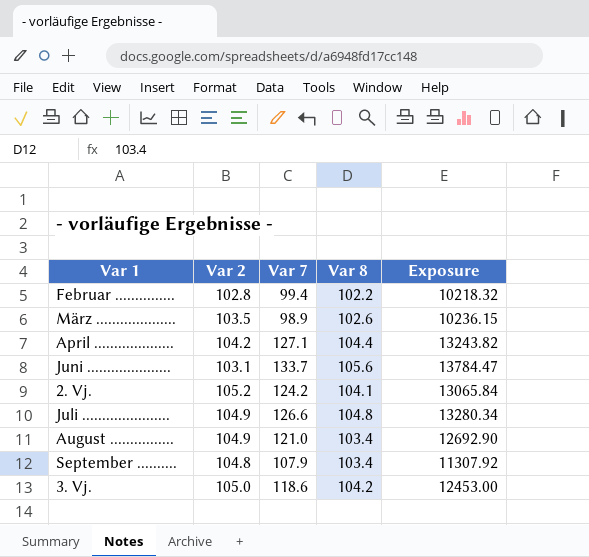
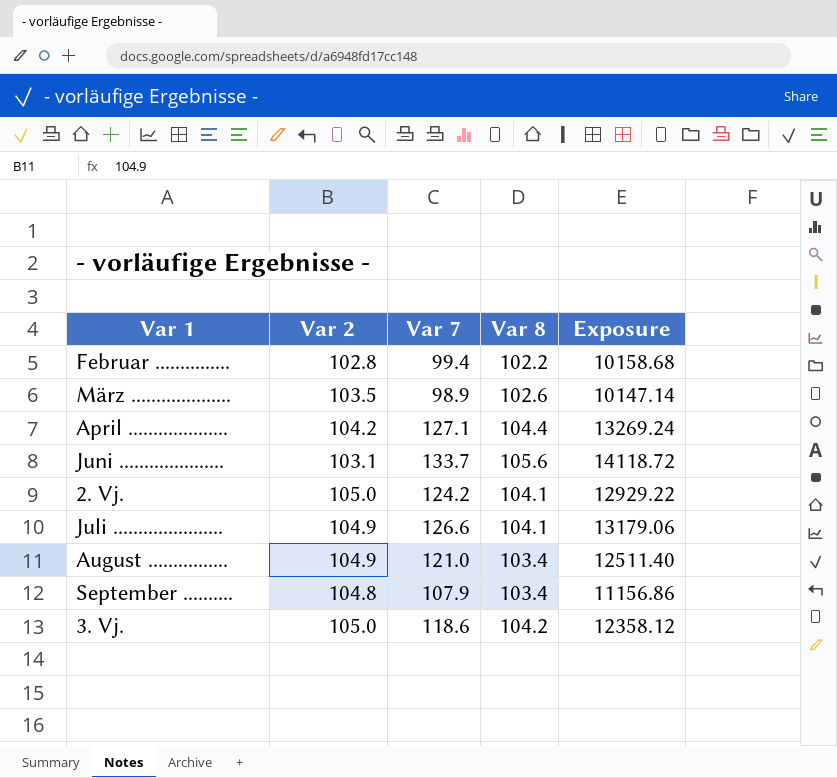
column Exposure | formula: [Var 2] * [Var 7] -> [Var 7] * [Var 8]
2. Vj. | Var 2: 105.2 -> 105.0
Juli ...................... | Var 8: 104.8 -> 104.1

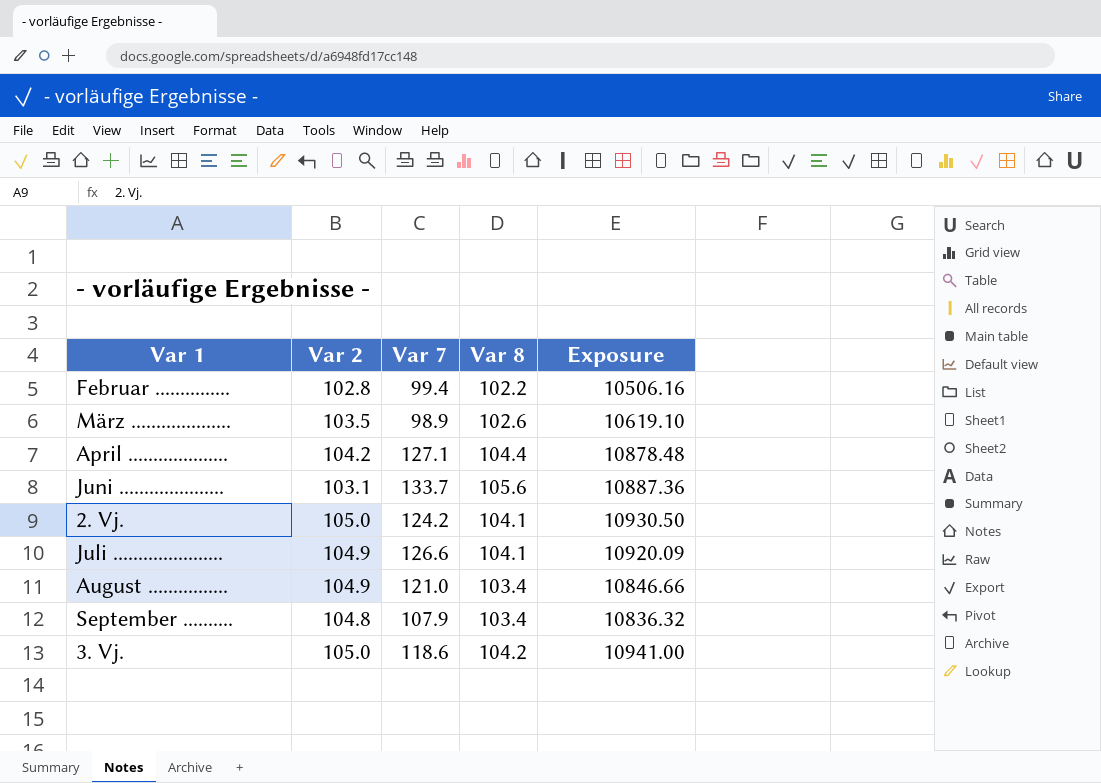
column Exposure | formula: [Var 7] * [Var 8] -> [Var 2] * [Var 8]

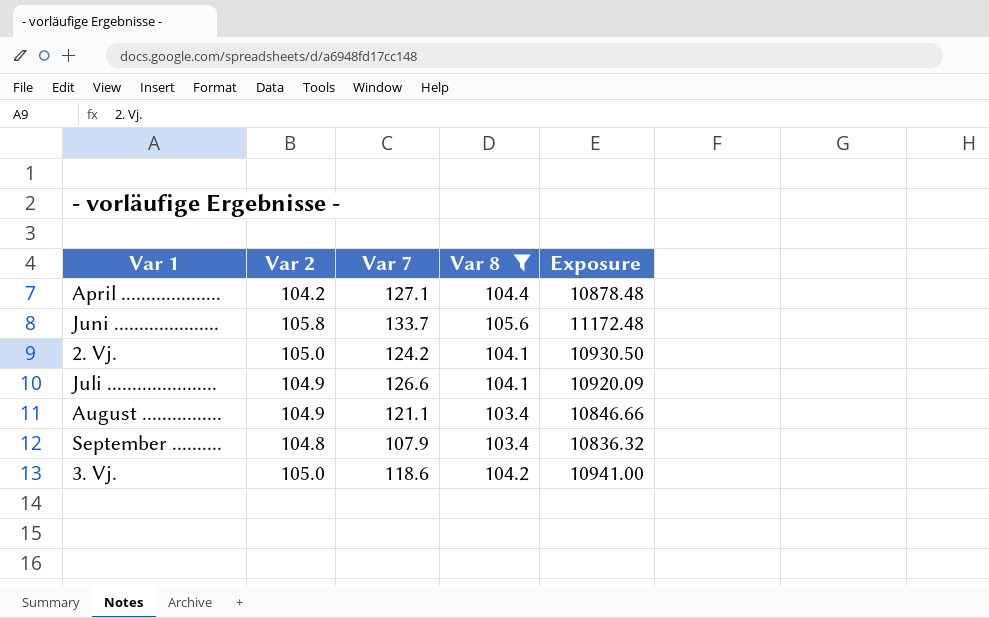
filter: none -> Var 8 >= 103.4
Juni ..................... | Var 2: 103.1 -> 105.8
Juni ..................... | Exposure: 10887.36 -> 11172.48
August ................ | Var 7: 121.0 -> 121.1

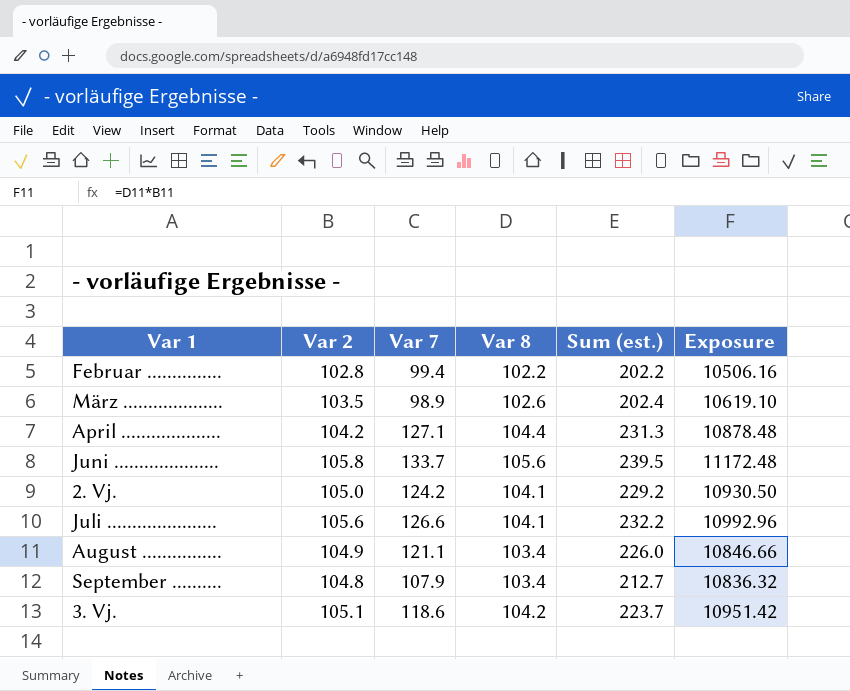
filter: Var 8 >= 103.4 -> none
column Sum (est.) | formula: none -> [Var 2] + [Var 7]
Juli ...................... | Var 2: 104.9 -> 105.6
Juli ...................... | Exposure: 10920.09 -> 10992.96
3. Vj. | Var 2: 105.0 -> 105.1
3. Vj. | Exposure: 10941.00 -> 10951.42

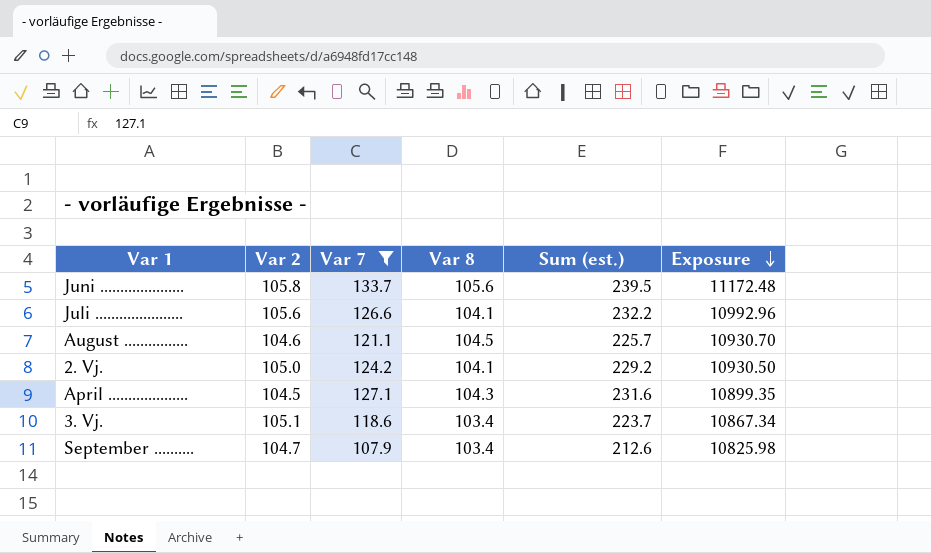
filter: none -> Var 7 >= 107.9
row order: none -> Exposure descending
August ................ | Var 2: 104.9 -> 104.6
August ................ | Var 8: 103.4 -> 104.5
August ................ | Sum (est.): 226.0 -> 225.7
August ................ | Exposure: 10846.66 -> 10930.70
April .................... | Var 2: 104.2 -> 104.5
April .................... | Var 8: 104.4 -> 104.3
April .................... | Sum (est.): 231.3 -> 231.6
April .................... | Exposure: 10878.48 -> 10899.35
3. Vj. | Var 8: 104.2 -> 103.4
3. Vj. | Exposure: 10951.42 -> 10867.34
September .......... | Var 2: 104.8 -> 104.7
September .......... | Sum (est.): 212.7 -> 212.6
September .......... | Exposure: 10836.32 -> 10825.98

